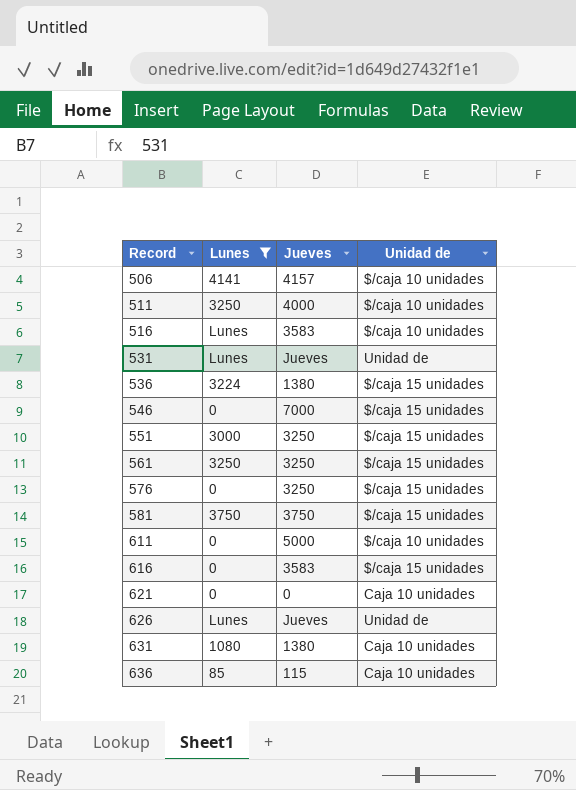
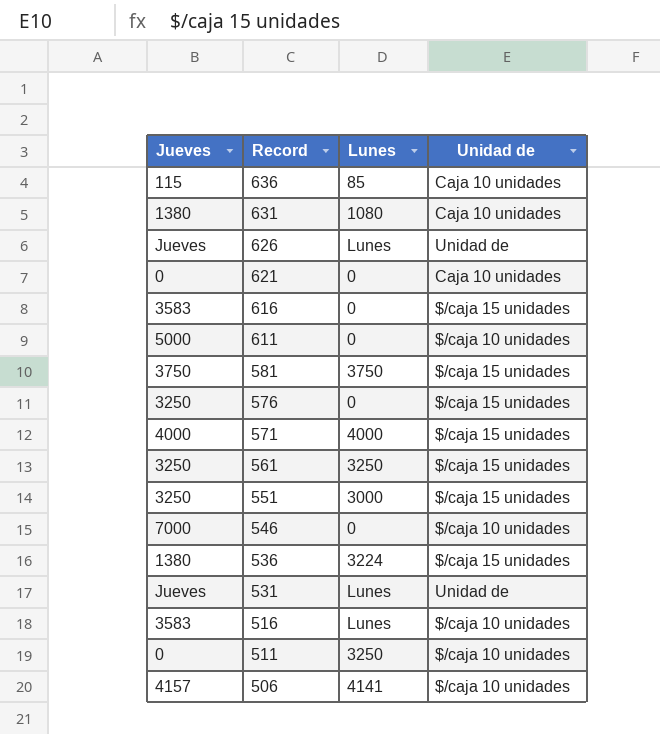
filter: Lunes != 4000 -> none
row order: Record ascending -> Record descending
column Jueves | position: 3 -> 1
546 | Unidad de: $/caja 15 unidades -> $/caja 10 unidades
511 | Jueves: 4000 -> 0

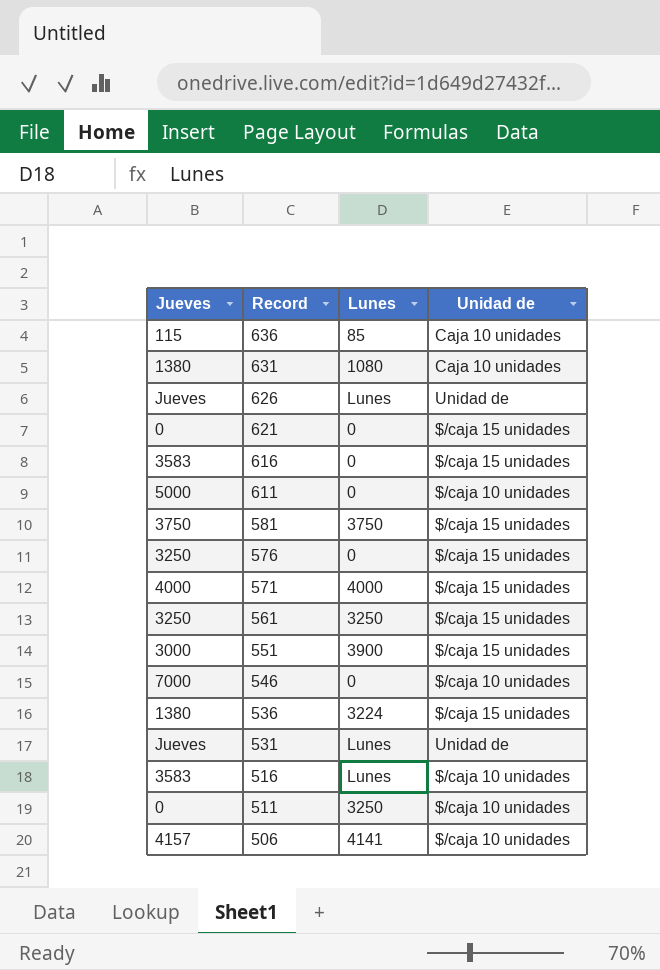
621 | Unidad de: Caja 10 unidades -> $/caja 15 unidades
551 | Jueves: 3250 -> 3000
551 | Lunes: 3000 -> 3900

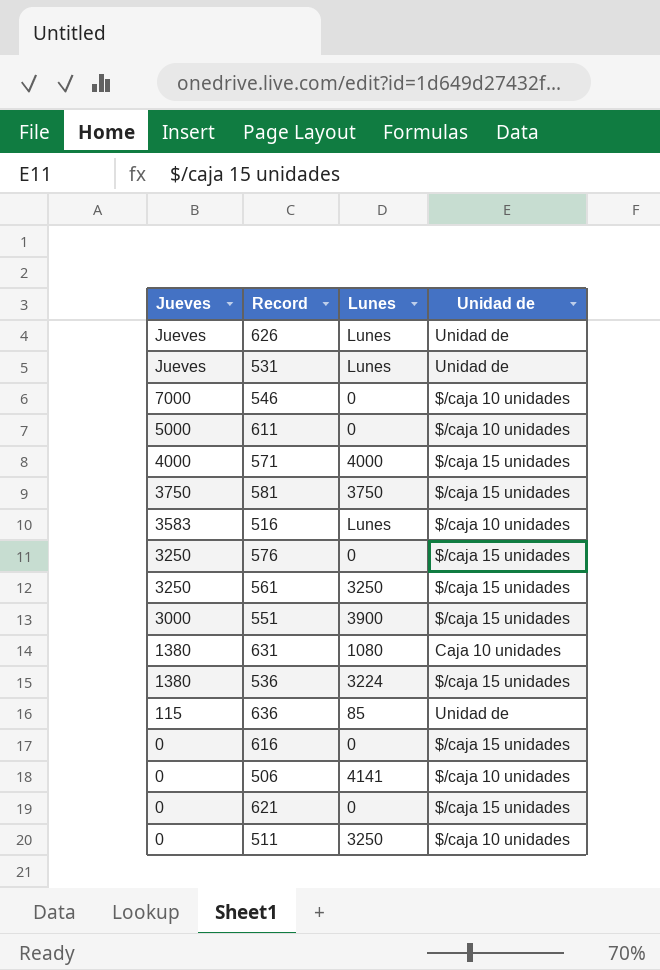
row order: Record descending -> Jueves descending
636 | Unidad de: Caja 10 unidades -> Unidad de
616 | Jueves: 3583 -> 0
506 | Jueves: 4157 -> 0

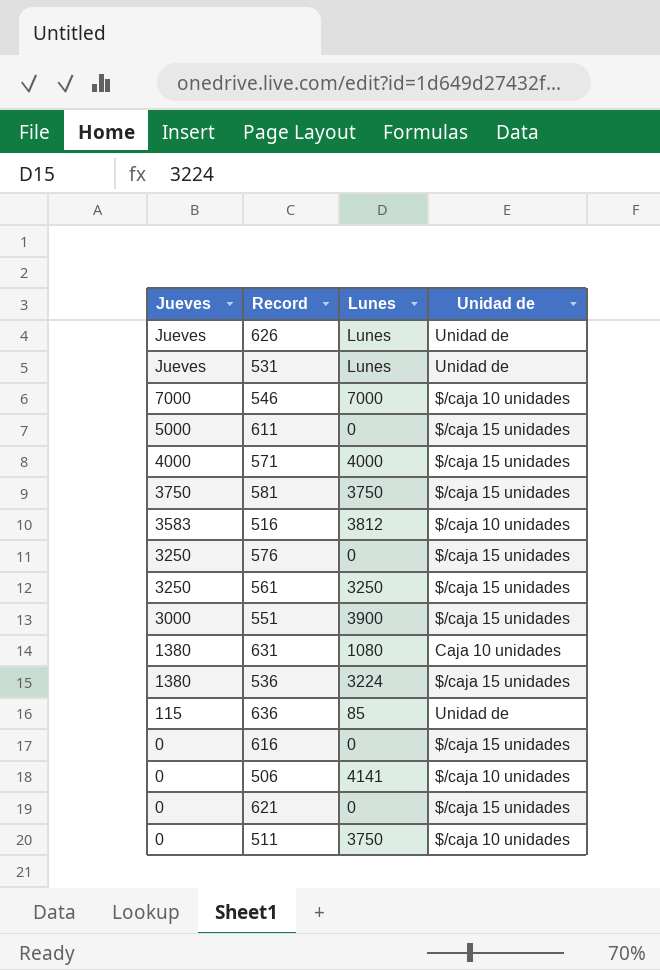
546 | Lunes: 0 -> 7000
611 | Unidad de: $/caja 10 unidades -> $/caja 15 unidades
516 | Lunes: Lunes -> 3812
511 | Lunes: 3250 -> 3750

